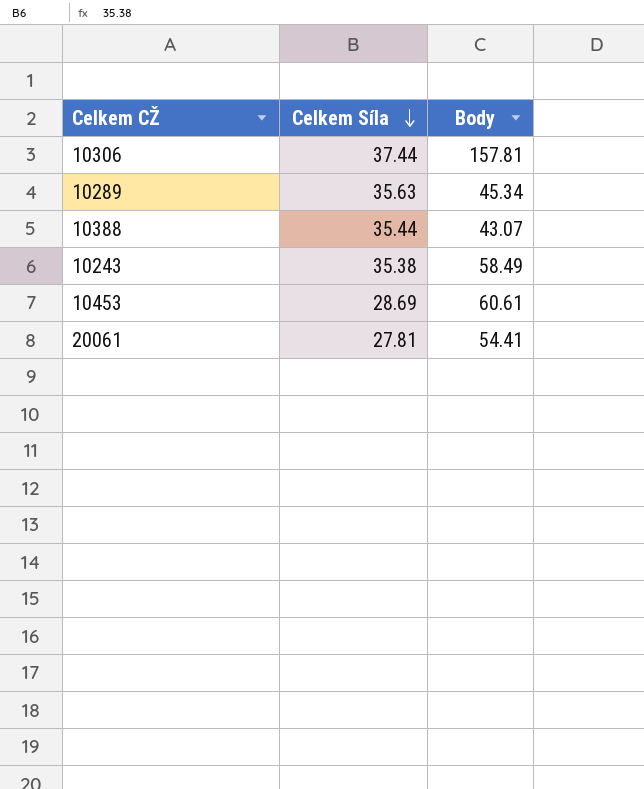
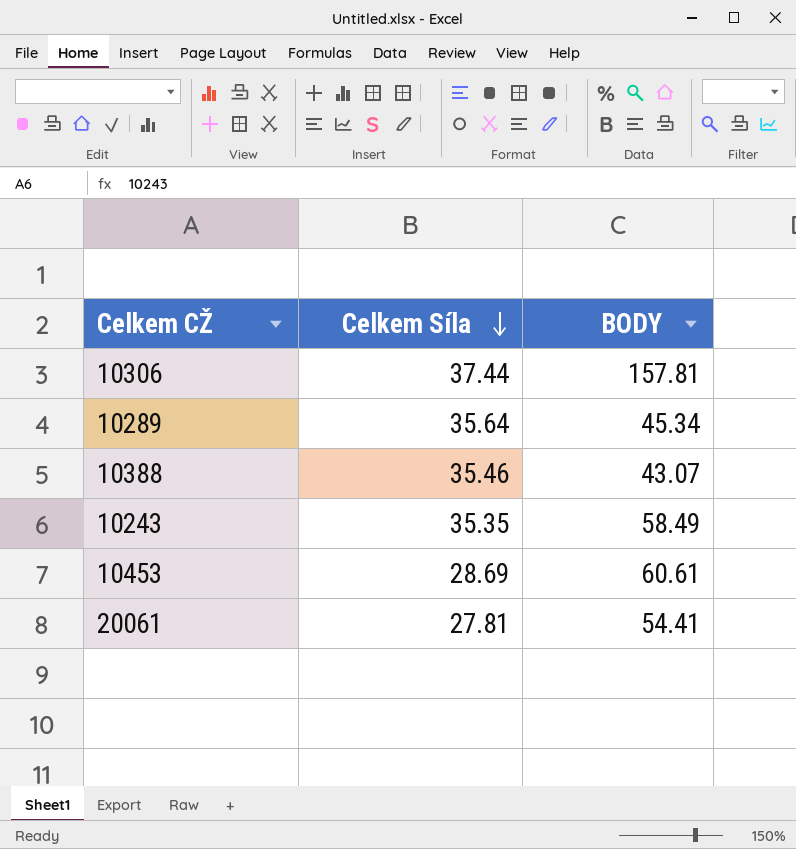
column name: Body -> BODY
10289 | Celkem Síla: 35.63 -> 35.64
10388 | Celkem Síla: 35.44 -> 35.46
10243 | Celkem Síla: 35.38 -> 35.35

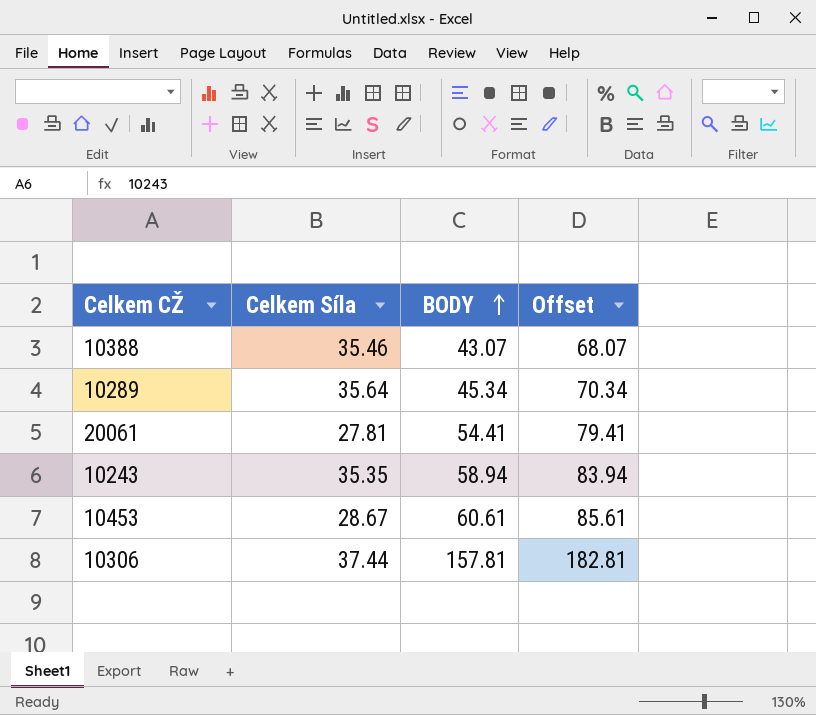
row order: Celkem Síla descending -> BODY ascending
column Offset | formula: none -> [BODY] + 25
10243 | BODY: 58.49 -> 58.94
10453 | Celkem Síla: 28.69 -> 28.67

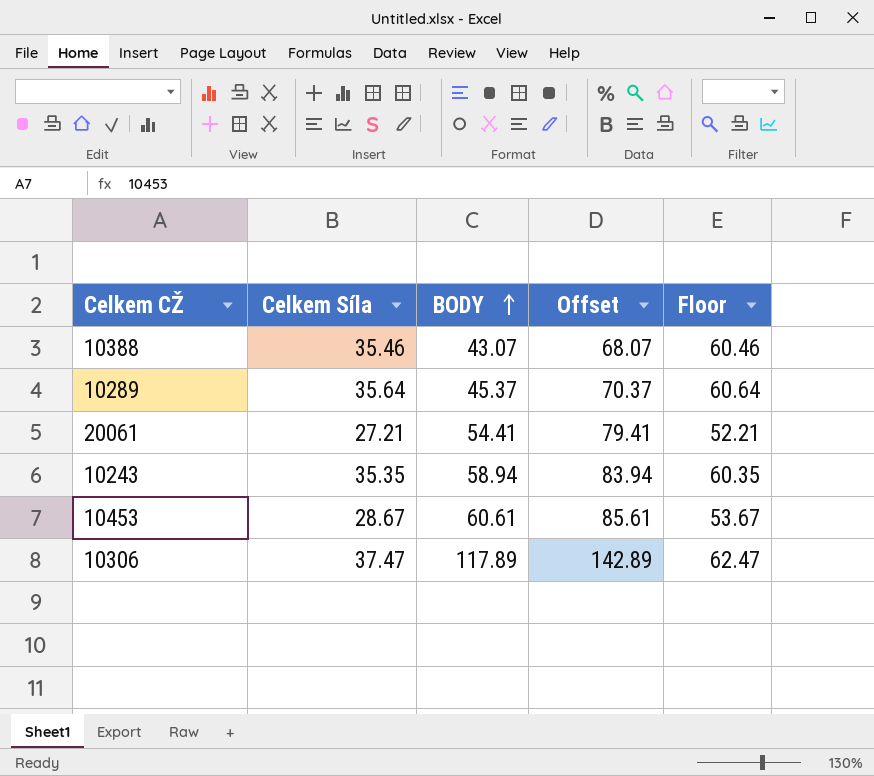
column Floor | formula: none -> [Celkem Síla] + 25
10289 | BODY: 45.34 -> 45.37
10289 | Offset: 70.34 -> 70.37
20061 | Celkem Síla: 27.81 -> 27.21
10306 | Celkem Síla: 37.44 -> 37.47
10306 | BODY: 157.81 -> 117.89
10306 | Offset: 182.81 -> 142.89

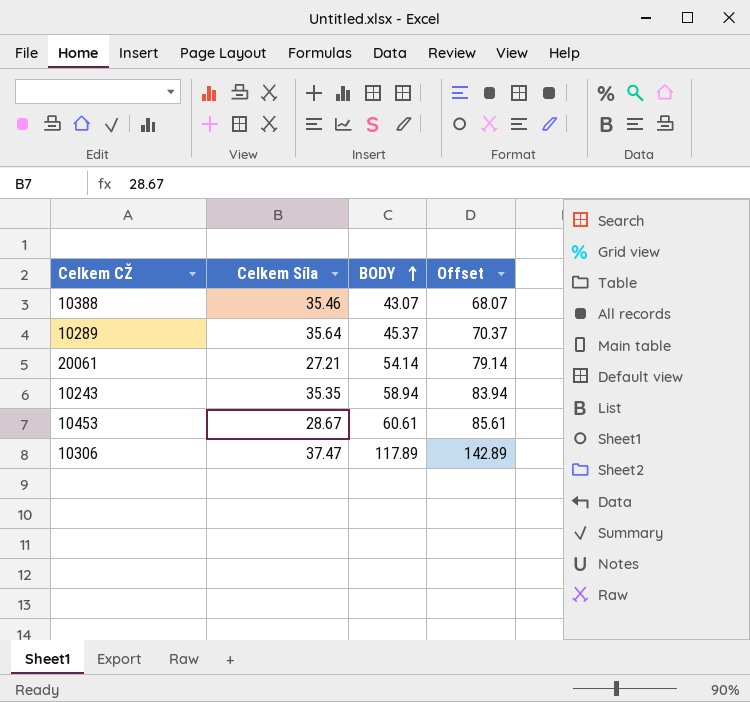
column Floor | formula: [Celkem Síla] + 25 -> none
20061 | BODY: 54.41 -> 54.14
20061 | Offset: 79.41 -> 79.14

